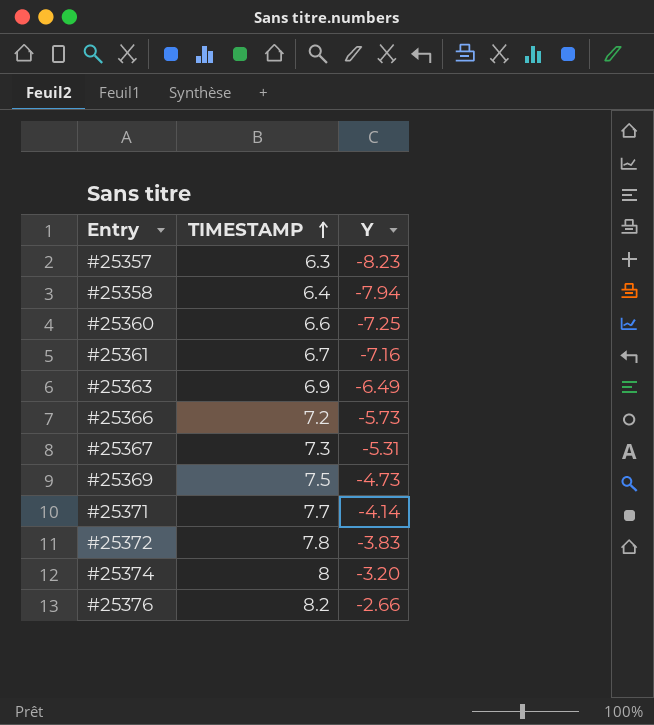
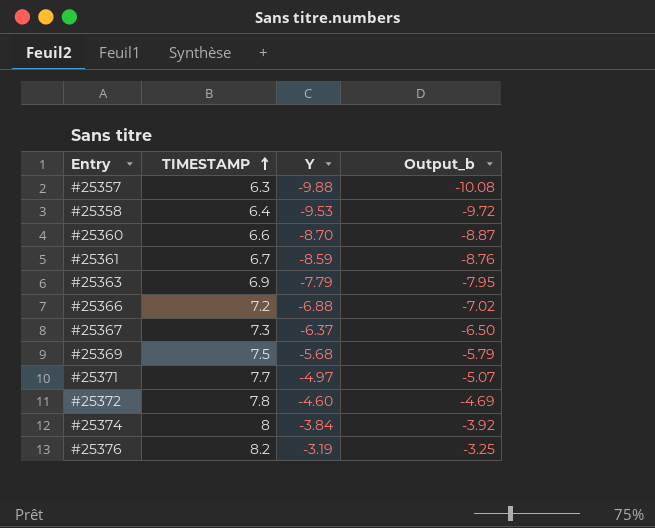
column Output_b | formula: none -> [Y] * 1.02
#25357 | Y: -8.23 -> -9.88
#25358 | Y: -7.94 -> -9.53
#25360 | Y: -7.25 -> -8.70
#25361 | Y: -7.16 -> -8.59
#25363 | Y: -6.49 -> -7.79
#25366 | Y: -5.73 -> -6.88
#25367 | Y: -5.31 -> -6.37
#25369 | Y: -4.73 -> -5.68
#25371 | Y: -4.14 -> -4.97
#25372 | Y: -3.83 -> -4.60
#25374 | Y: -3.20 -> -3.84
#25376 | Y: -2.66 -> -3.19

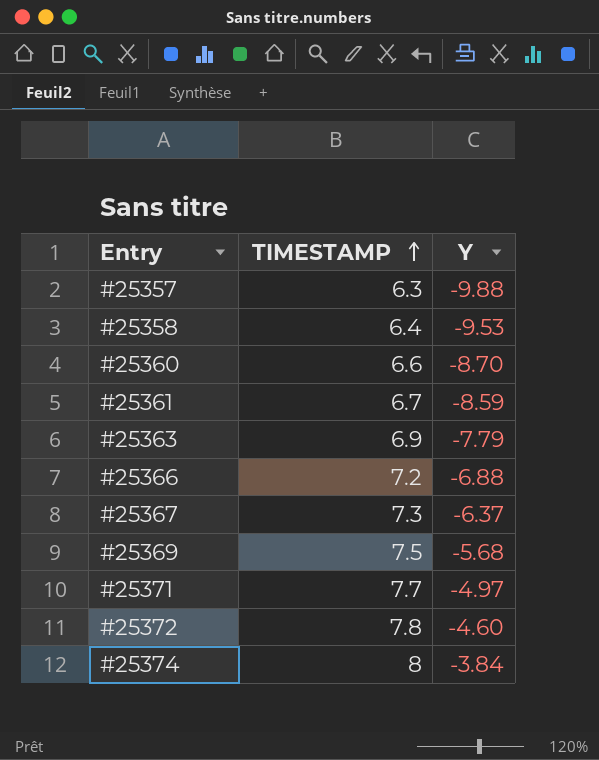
column Output_b | formula: [Y] * 1.02 -> none
row #25376: 8.2 | -3.19 | -3.25 -> none

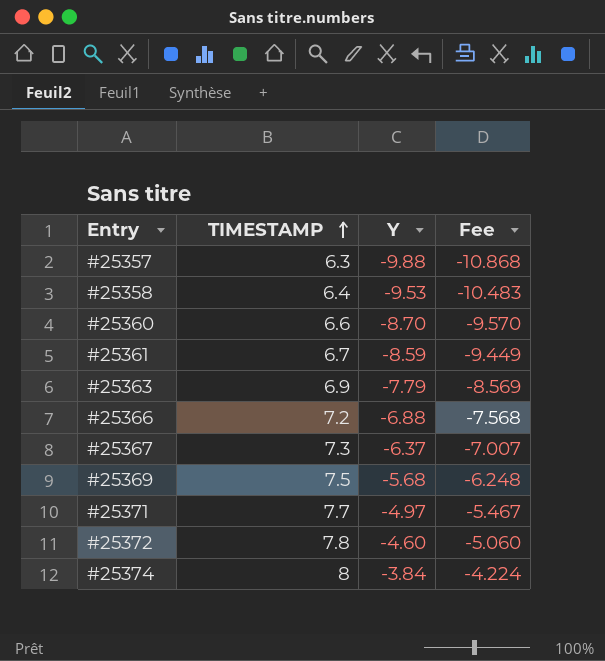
column Fee | formula: none -> [Y] * 1.1

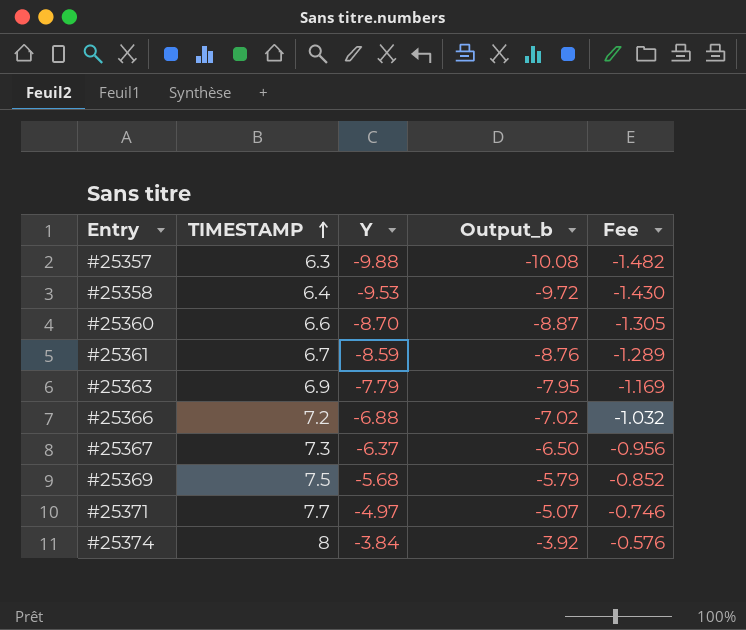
column Output_b | formula: none -> [Y] * 1.02
column Fee | formula: [Y] * 1.1 -> [Y] * 0.15
row #25372: 7.8 | -4.60 | -5.060 -> none

